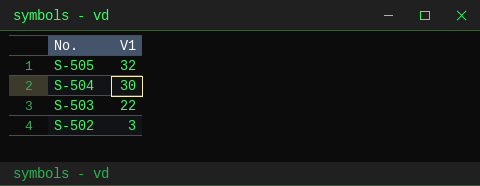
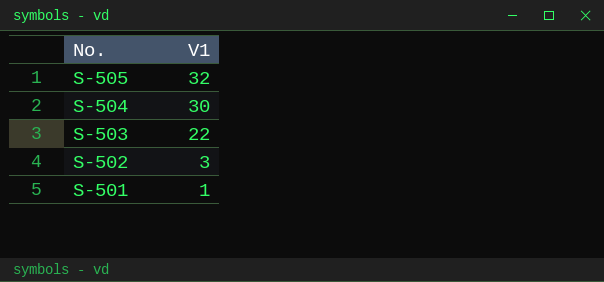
row S-501: none -> 1

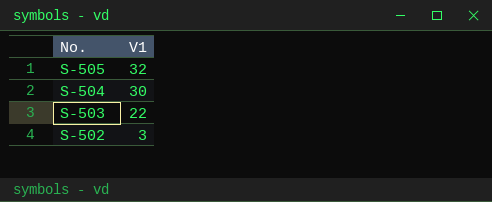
row S-501: 1 -> none

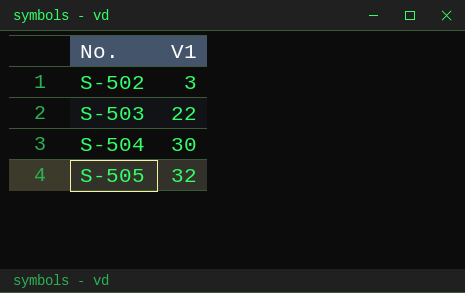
row order: No. descending -> No. ascending

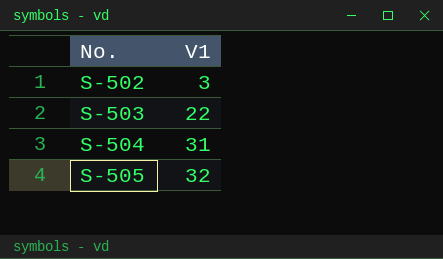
S-504 | V1: 30 -> 31

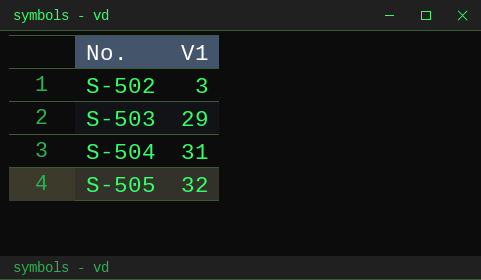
S-503 | V1: 22 -> 29

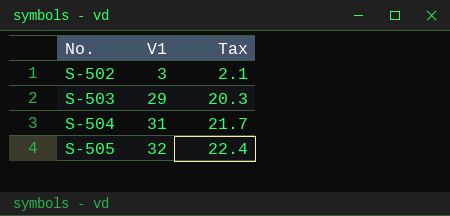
column Tax | formula: none -> [V1] * 0.7

